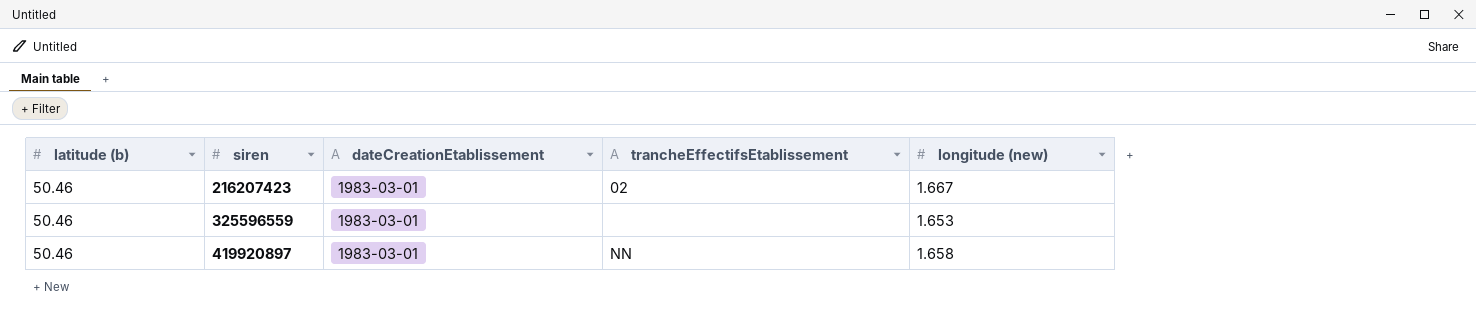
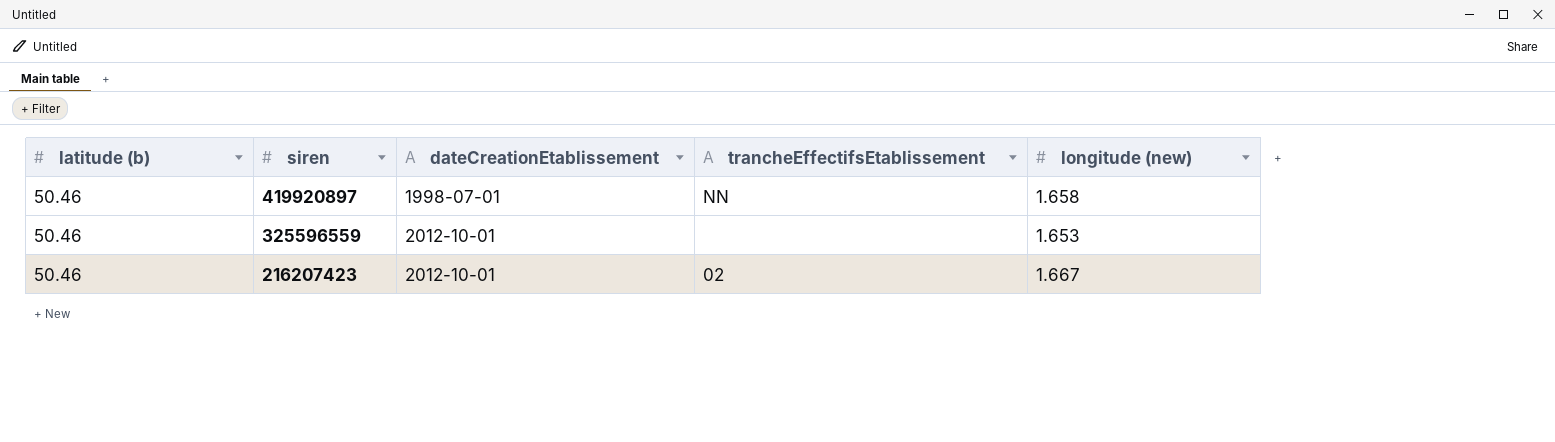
row order: siren ascending -> siren descending
419920897 | dateCreationEtablissement: 1983-03-01 -> 1998-07-01
325596559 | dateCreationEtablissement: 1983-03-01 -> 2012-10-01
216207423 | dateCreationEtablissement: 1983-03-01 -> 2012-10-01

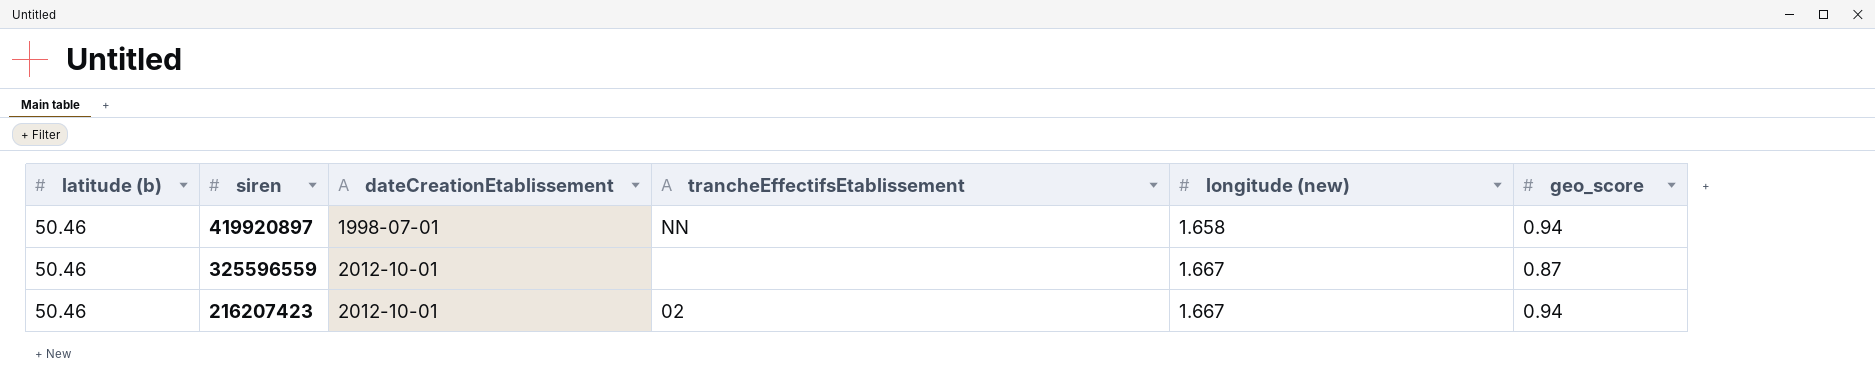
column geo_score | position: none -> 6
325596559 | longitude (new): 1.653 -> 1.667

